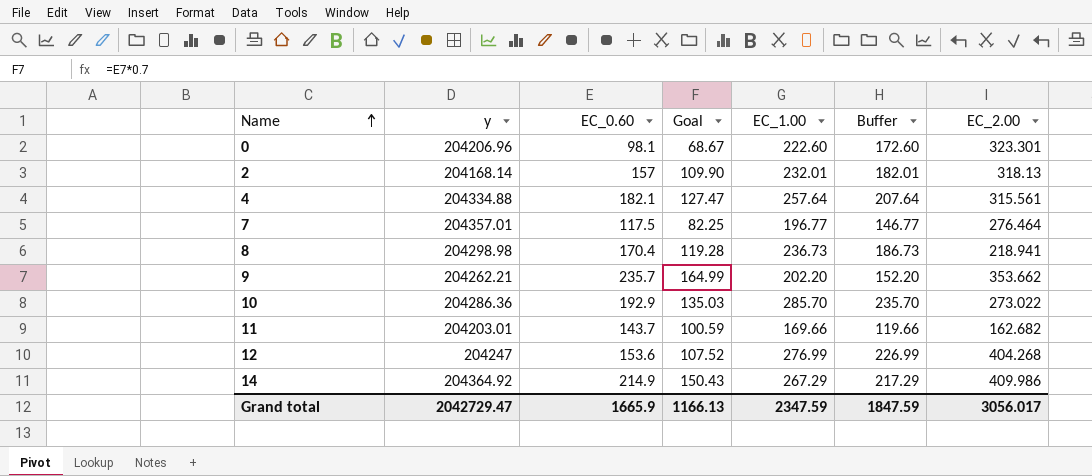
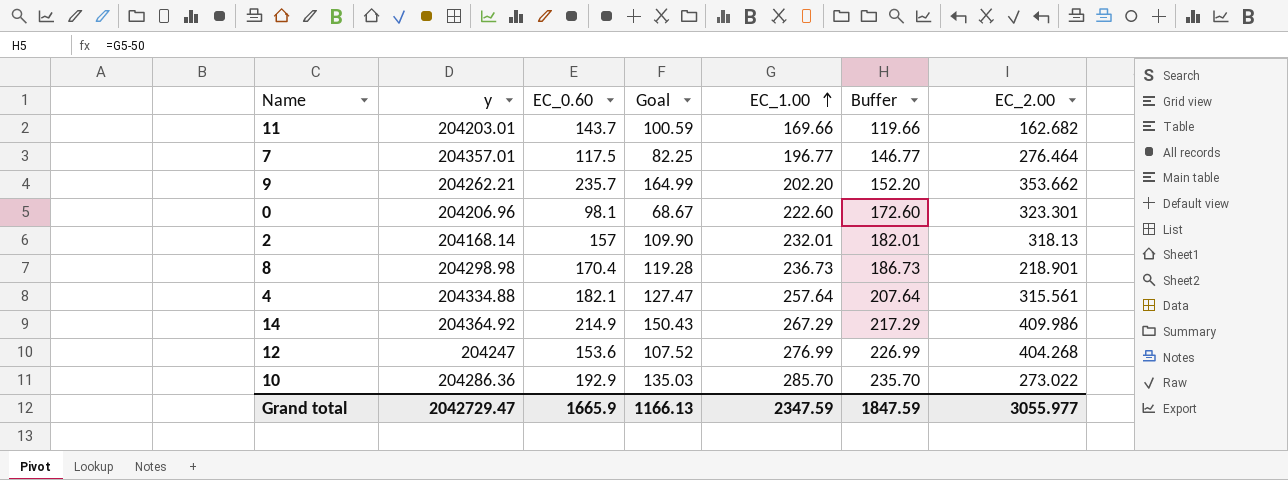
row order: Name ascending -> EC_1.00 ascending
8 | EC_2.00: 218.941 -> 218.901
Grand total | EC_2.00: 3056.017 -> 3055.977

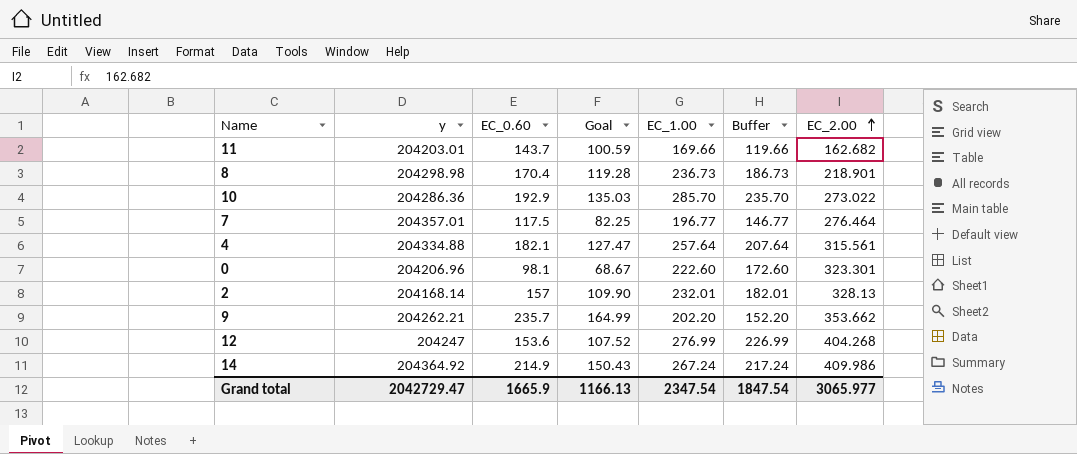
row order: EC_1.00 ascending -> EC_2.00 ascending
2 | EC_2.00: 318.13 -> 328.13
14 | EC_1.00: 267.29 -> 267.24
14 | Buffer: 217.29 -> 217.24
Grand total | EC_1.00: 2347.59 -> 2347.54
Grand total | Buffer: 1847.59 -> 1847.54
Grand total | EC_2.00: 3055.977 -> 3065.977

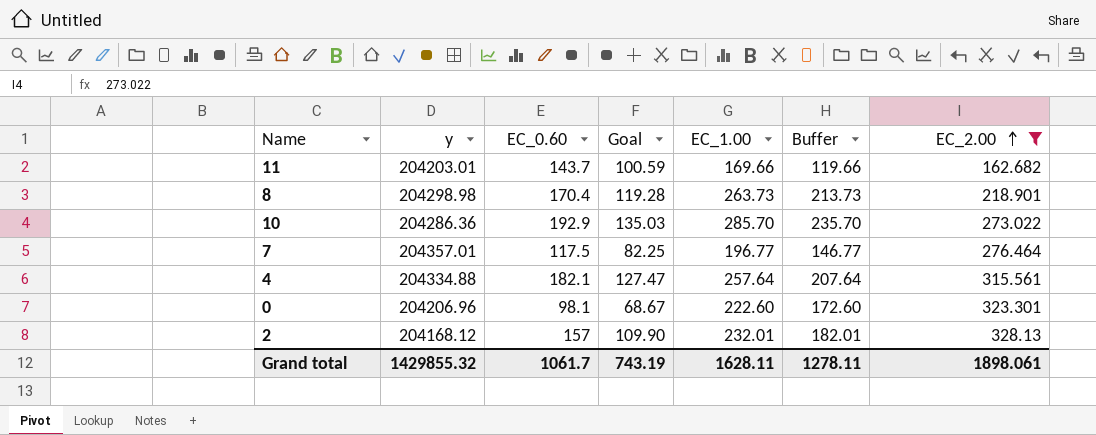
filter: none -> EC_2.00 <= 328.13
8 | EC_1.00: 236.73 -> 263.73
8 | Buffer: 186.73 -> 213.73
2 | y: 204168.14 -> 204168.12
Grand total | y: 2042729.47 -> 1429855.32
Grand total | EC_0.60: 1665.9 -> 1061.7
Grand total | Goal: 1166.13 -> 743.19
Grand total | EC_1.00: 2347.54 -> 1628.11
Grand total | Buffer: 1847.54 -> 1278.11
Grand total | EC_2.00: 3065.977 -> 1898.061

